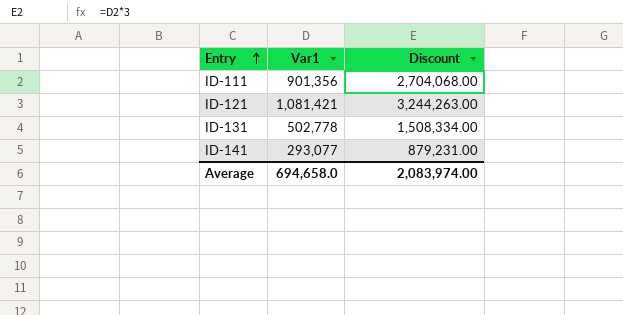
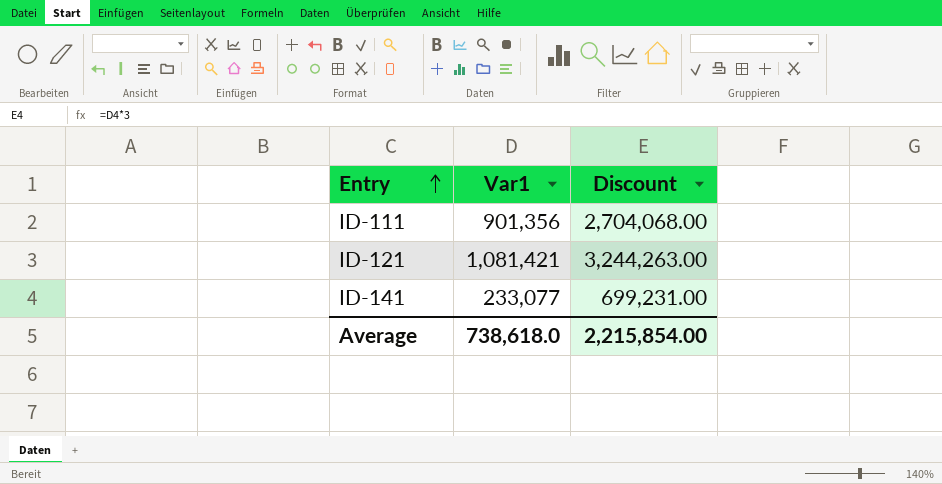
row ID-131: 502,778 | 1,508,334.00 -> none
ID-141 | Var1: 293,077 -> 233,077
ID-141 | Discount: 879,231.00 -> 699,231.00
Average | Var1: 694,658.0 -> 738,618.0
Average | Discount: 2,083,974.00 -> 2,215,854.00

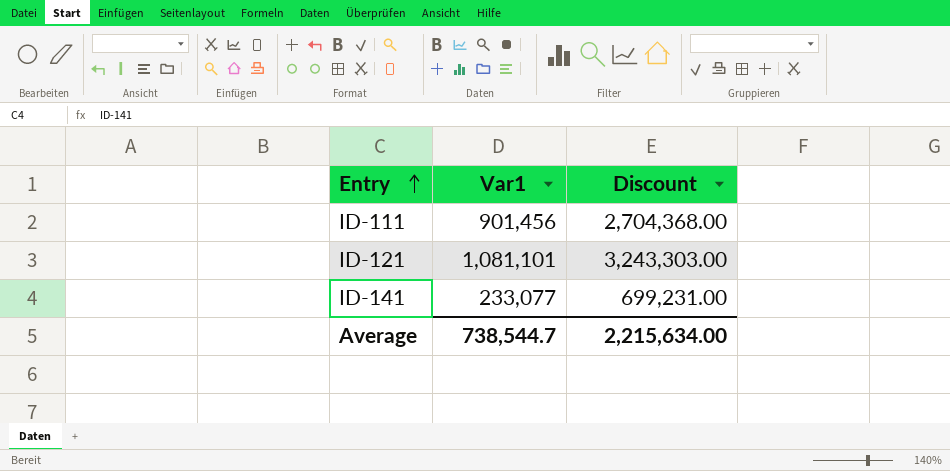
ID-111 | Var1: 901,356 -> 901,456
ID-111 | Discount: 2,704,068.00 -> 2,704,368.00
ID-121 | Var1: 1,081,421 -> 1,081,101
ID-121 | Discount: 3,244,263.00 -> 3,243,303.00
Average | Var1: 738,618.0 -> 738,544.7
Average | Discount: 2,215,854.00 -> 2,215,634.00

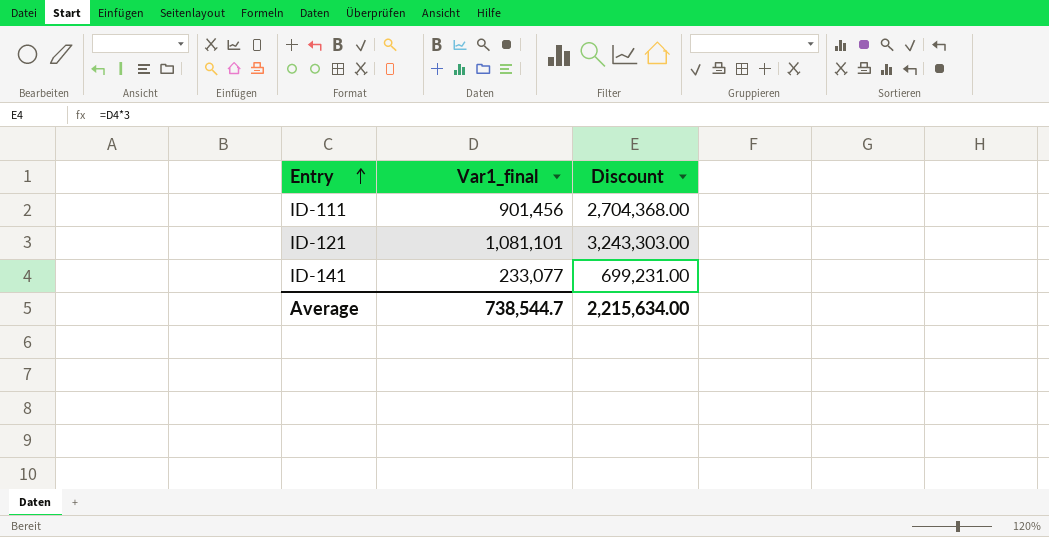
column name: Var1 -> Var1_final

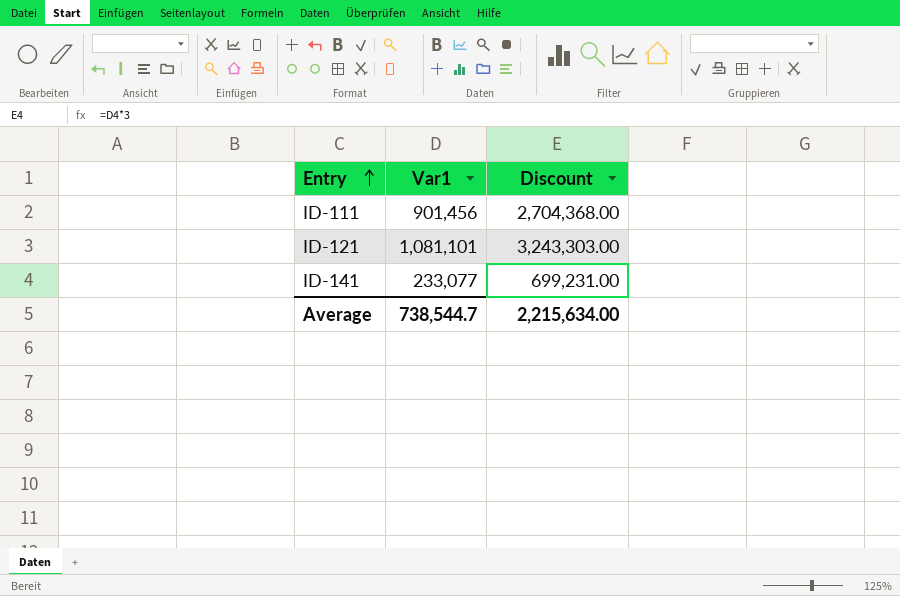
column name: Var1_final -> Var1

